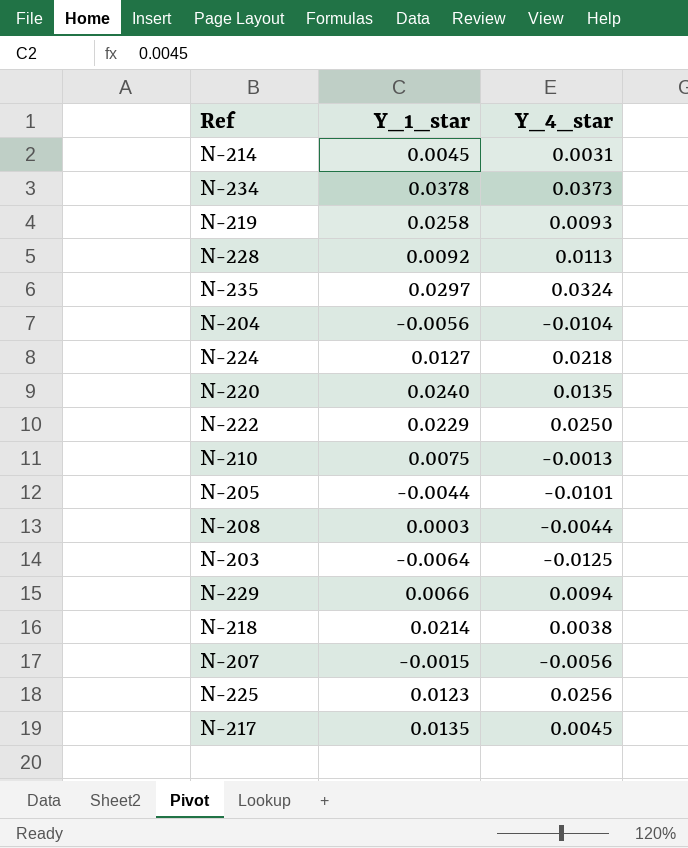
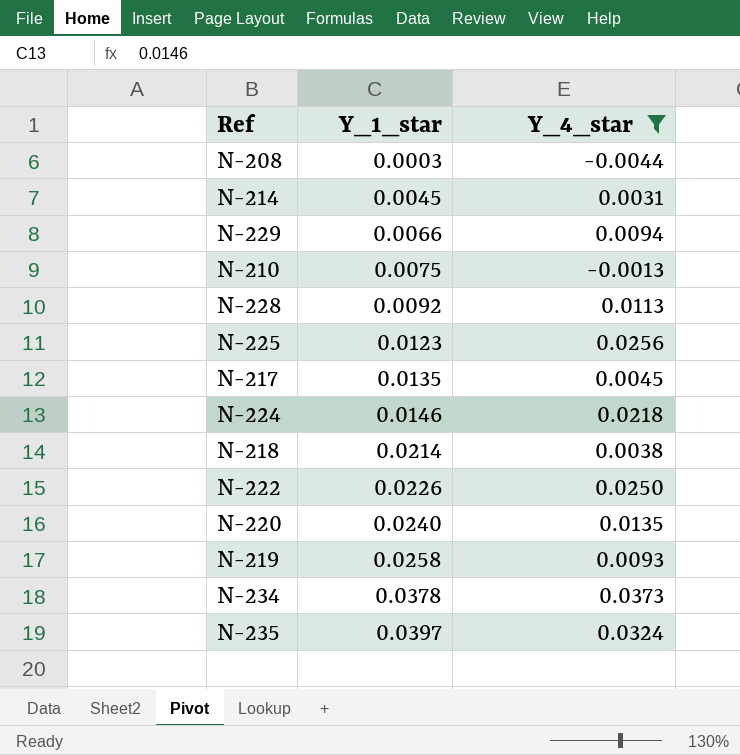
filter: none -> Y_4_star >= -0.0044
row order: none -> Y_1_star ascending
N-224 | Y_1_star: 0.0127 -> 0.0146
N-222 | Y_1_star: 0.0229 -> 0.0226
N-235 | Y_1_star: 0.0297 -> 0.0397

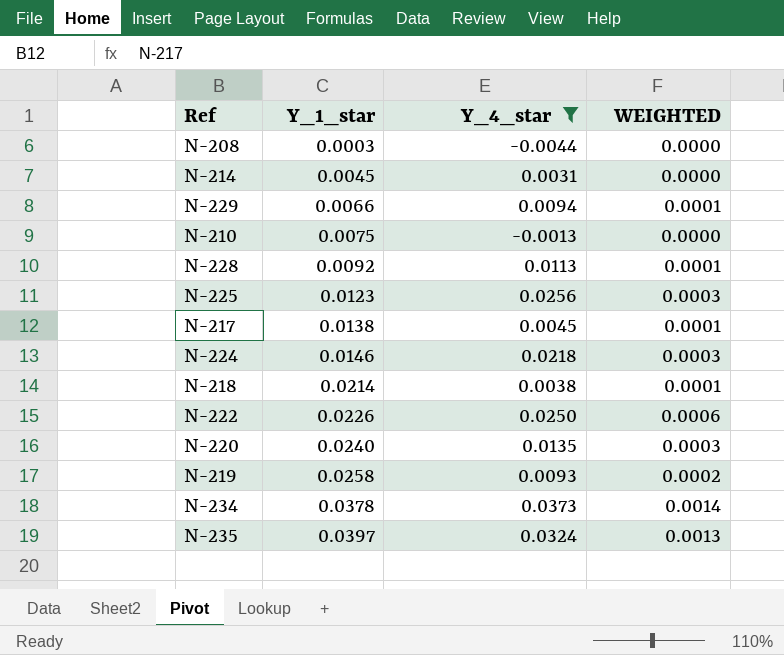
column WEIGHTED | formula: none -> [Y_1_star] * [Y_4_star]
N-217 | Y_1_star: 0.0135 -> 0.0138

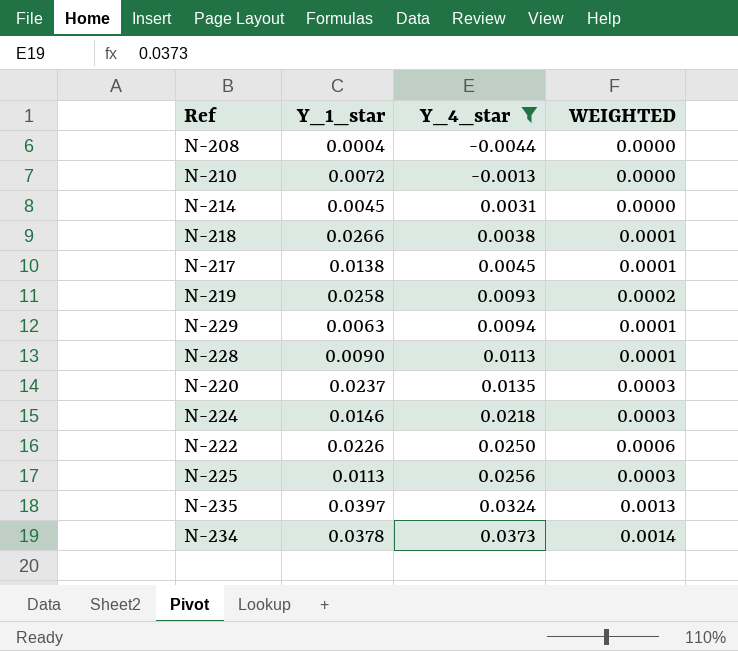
row order: Y_1_star ascending -> Y_4_star ascending
N-208 | Y_1_star: 0.0003 -> 0.0004
N-210 | Y_1_star: 0.0075 -> 0.0072
N-218 | Y_1_star: 0.0214 -> 0.0266
N-229 | Y_1_star: 0.0066 -> 0.0063
N-228 | Y_1_star: 0.0092 -> 0.0090
N-220 | Y_1_star: 0.0240 -> 0.0237
N-225 | Y_1_star: 0.0123 -> 0.0113

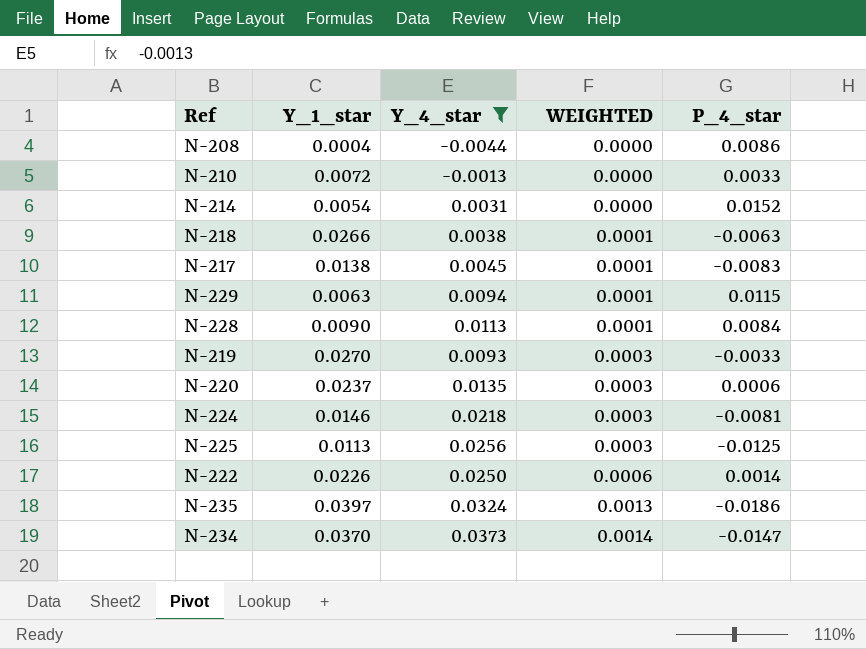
row order: Y_4_star ascending -> WEIGHTED ascending
column P_4_star | position: none -> 5
N-214 | Y_1_star: 0.0045 -> 0.0054
N-219 | Y_1_star: 0.0258 -> 0.0270
N-219 | WEIGHTED: 0.0002 -> 0.0003
N-234 | Y_1_star: 0.0378 -> 0.0370

